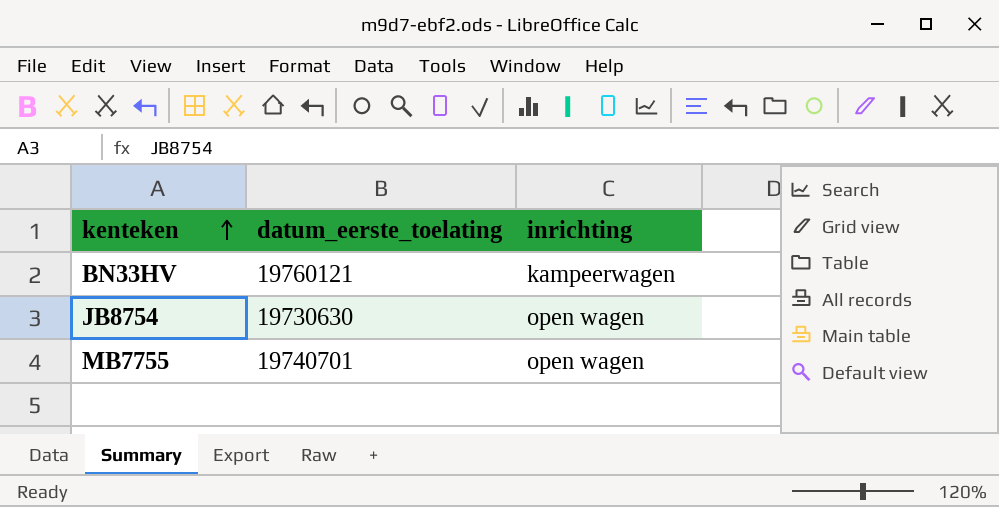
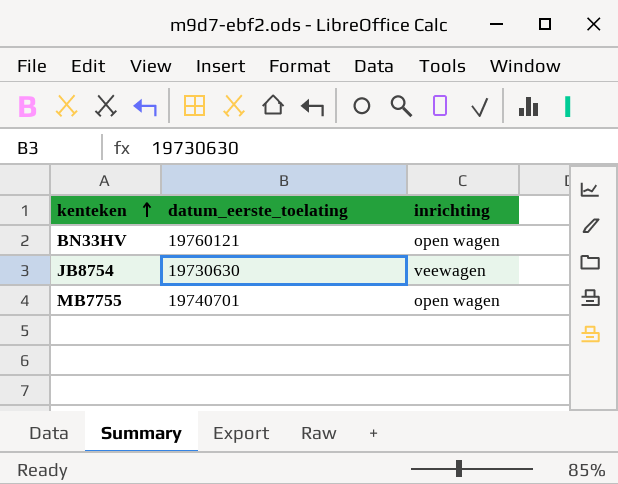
BN33HV | inrichting: kampeerwagen -> open wagen
JB8754 | inrichting: open wagen -> veewagen

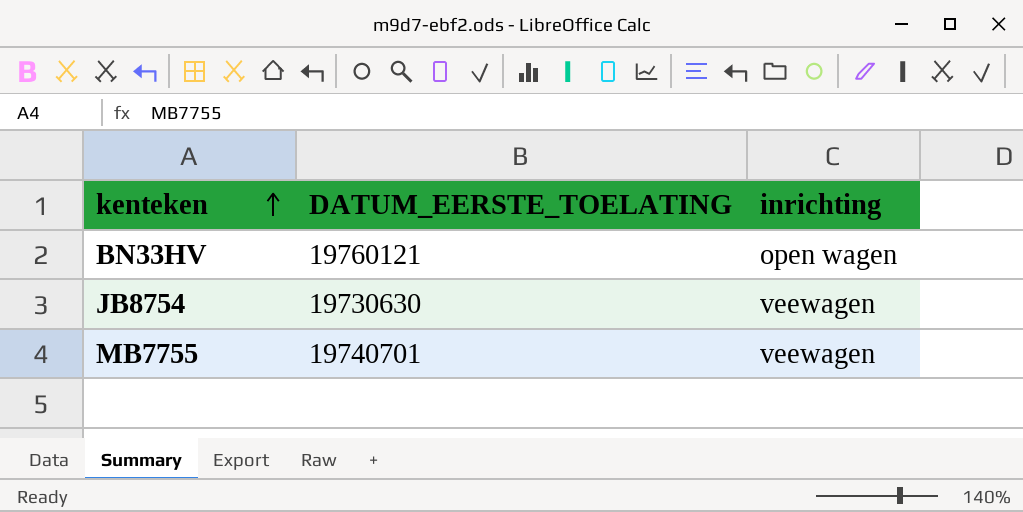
column name: datum_eerste_toelating -> DATUM_EERSTE_TOELATING
MB7755 | inrichting: open wagen -> veewagen

